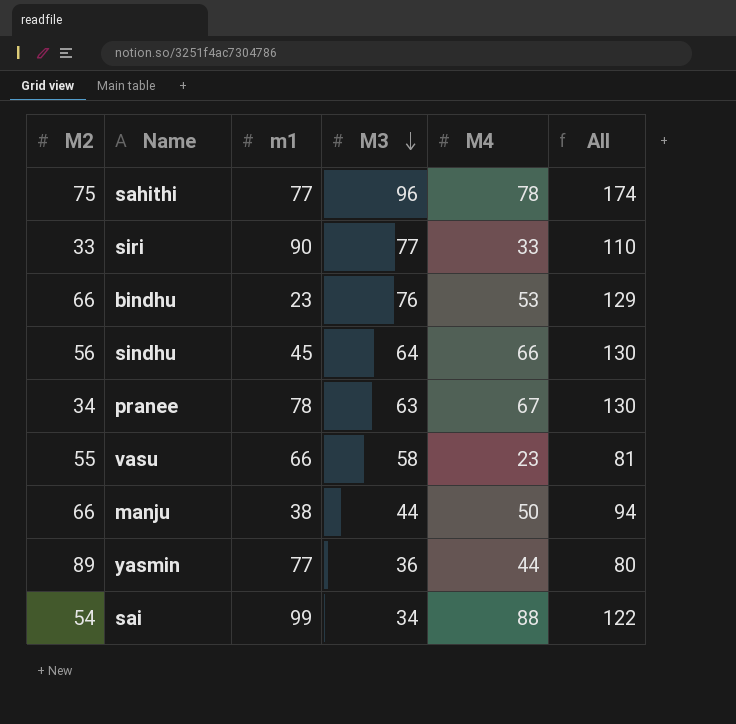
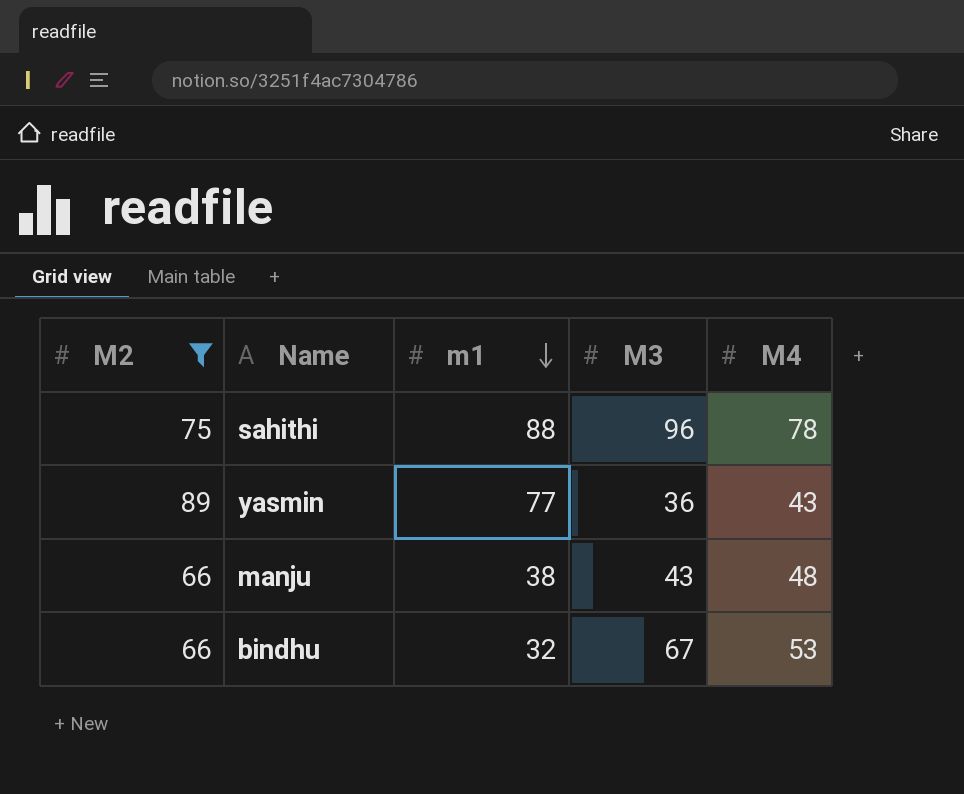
filter: none -> M2 >= 66
row order: M3 descending -> m1 descending
column All | formula: [M3] + [M4] -> none
sahithi | m1: 77 -> 88
yasmin | M4: 44 -> 43
manju | M3: 44 -> 43
manju | M4: 50 -> 48
bindhu | m1: 23 -> 32
bindhu | M3: 76 -> 67

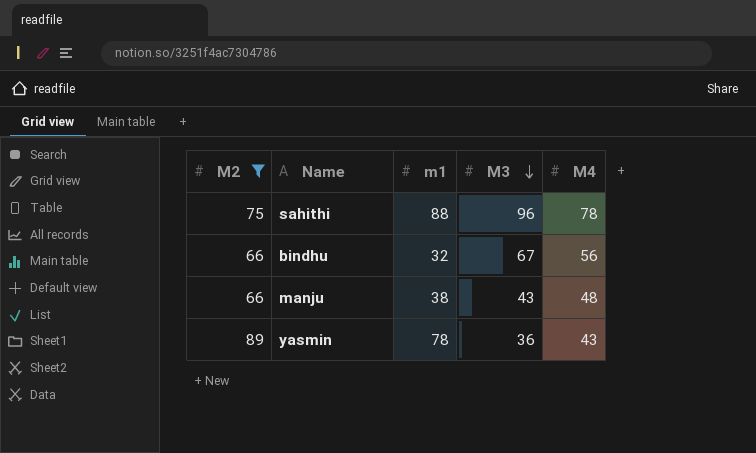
row order: m1 descending -> M3 descending
bindhu | M4: 53 -> 56
yasmin | m1: 77 -> 78

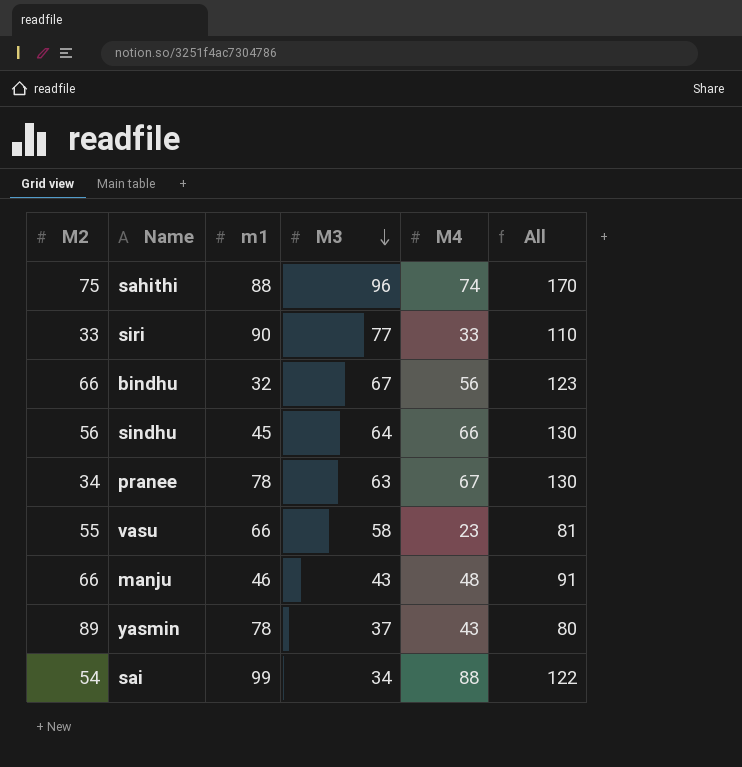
filter: M2 >= 66 -> none
column All | formula: none -> [M3] + [M4]
sahithi | M4: 78 -> 74
manju | m1: 38 -> 46
yasmin | M3: 36 -> 37

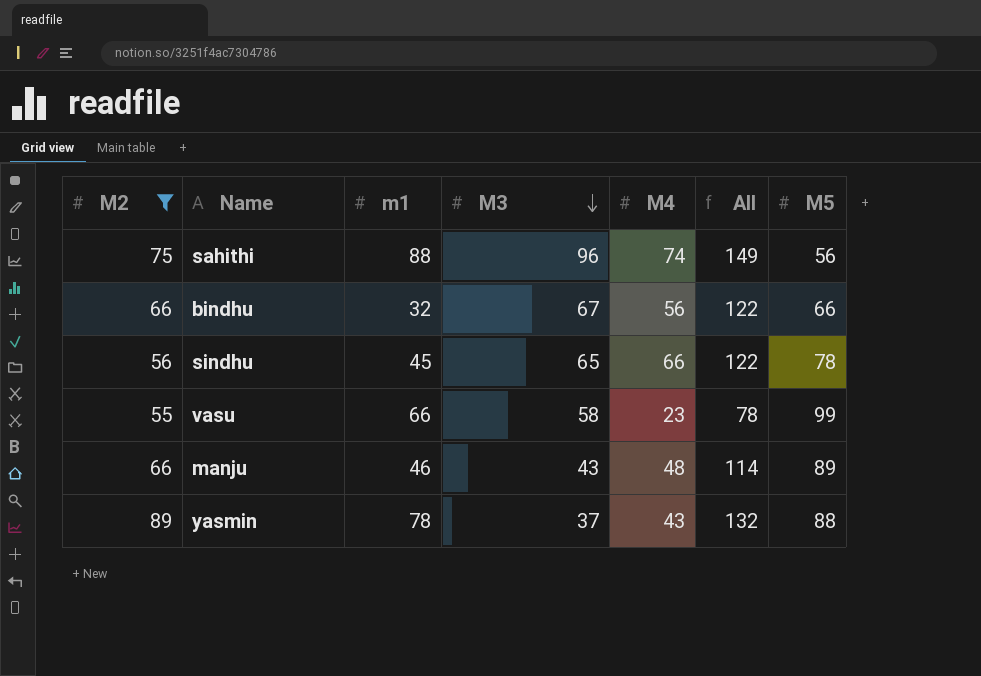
filter: none -> M2 >= 55
column All | formula: [M3] + [M4] -> [M2] + [M4]
column M5 | position: none -> 7
sindhu | M3: 64 -> 65

